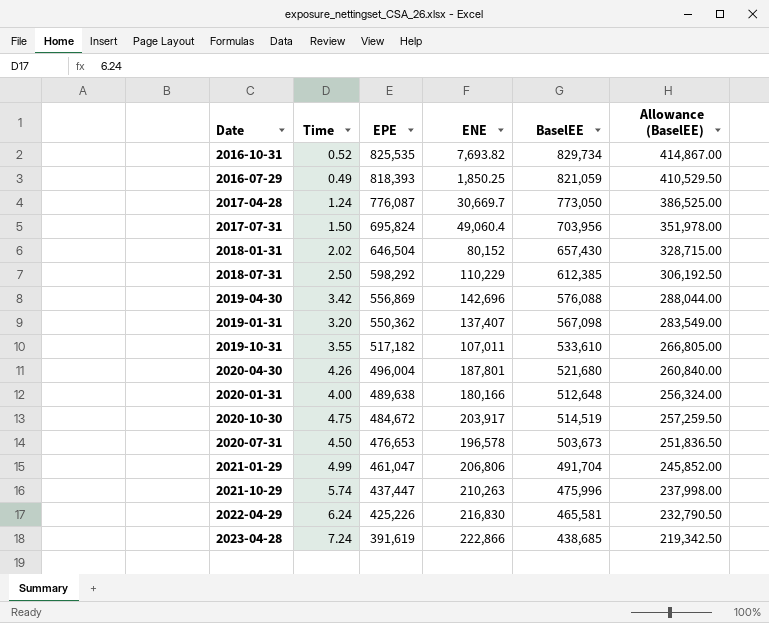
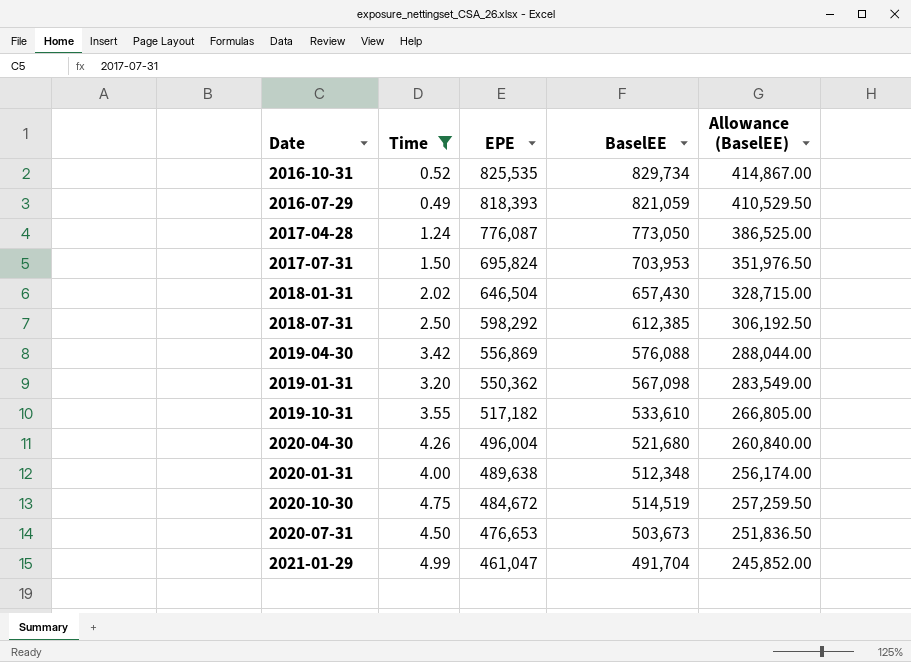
filter: none -> Time <= 4.99
column ENE | position: 4 -> none
2017-07-31 | BaselEE: 703,956 -> 703,953
2017-07-31 | Allowance (BaselEE): 351,978.00 -> 351,976.50
2020-01-31 | BaselEE: 512,648 -> 512,348
2020-01-31 | Allowance (BaselEE): 256,324.00 -> 256,174.00

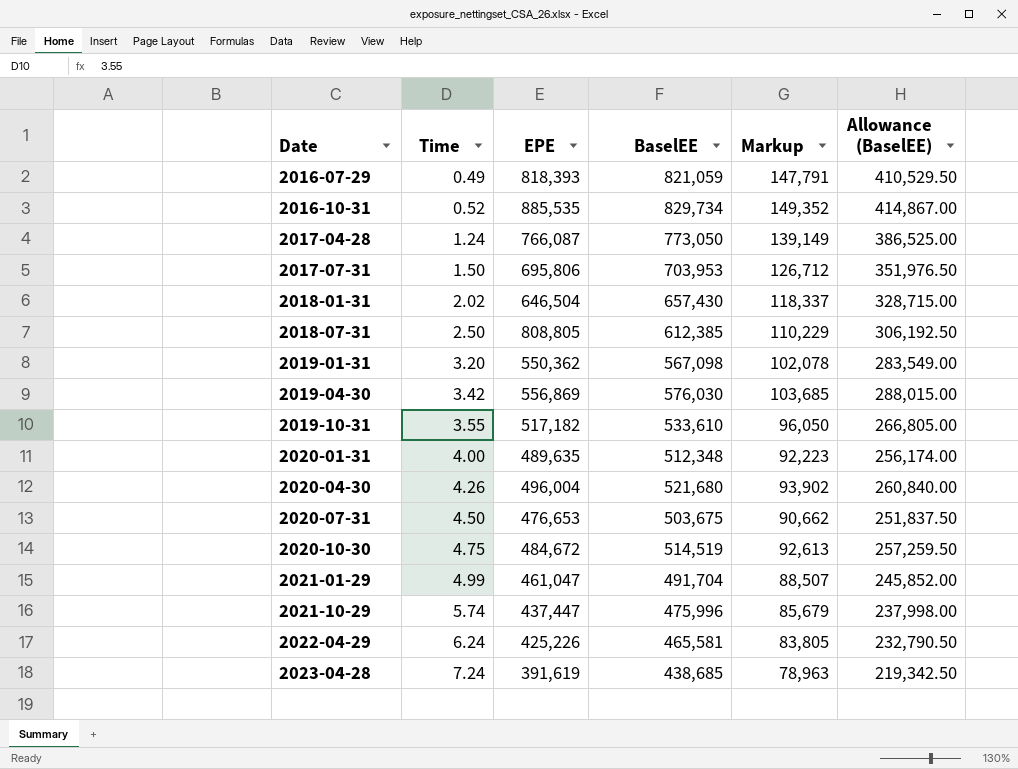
filter: Time <= 4.99 -> none
row order: EPE descending -> Date ascending
column Markup | formula: none -> [BaselEE] * 0.18
2016-10-31 | EPE: 825,535 -> 885,535
2017-04-28 | EPE: 776,087 -> 766,087
2017-07-31 | EPE: 695,824 -> 695,806
2018-07-31 | EPE: 598,292 -> 808,805
2019-04-30 | BaselEE: 576,088 -> 576,030
2019-04-30 | Allowance (BaselEE): 288,044.00 -> 288,015.00
2020-01-31 | EPE: 489,638 -> 489,635
2020-07-31 | BaselEE: 503,673 -> 503,675
2020-07-31 | Allowance (BaselEE): 251,836.50 -> 251,837.50

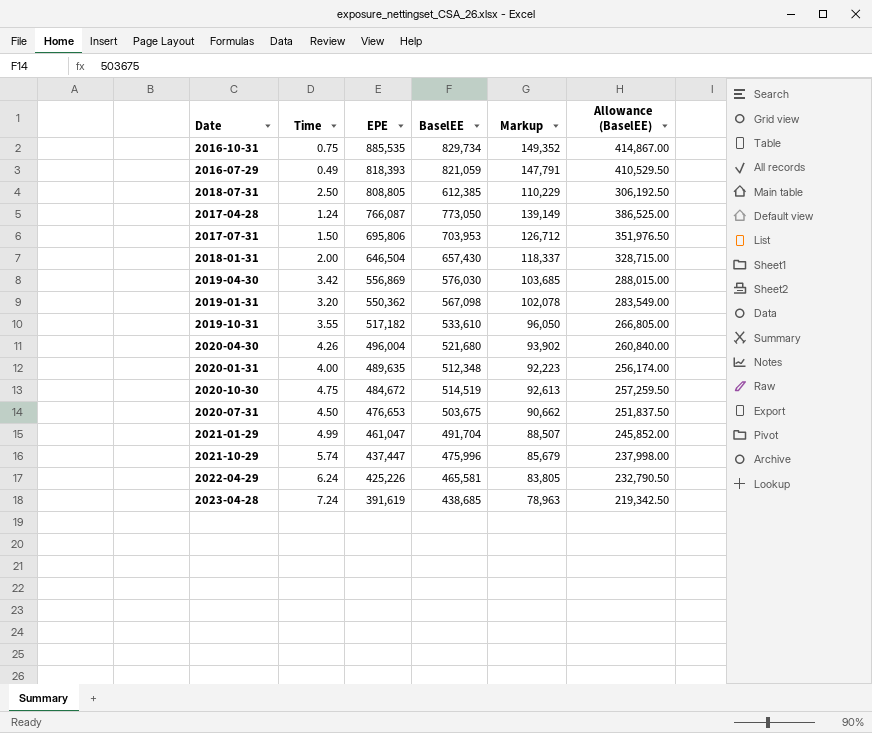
row order: Date ascending -> EPE descending
2016-10-31 | Time: 0.52 -> 0.75
2018-01-31 | Time: 2.02 -> 2.00

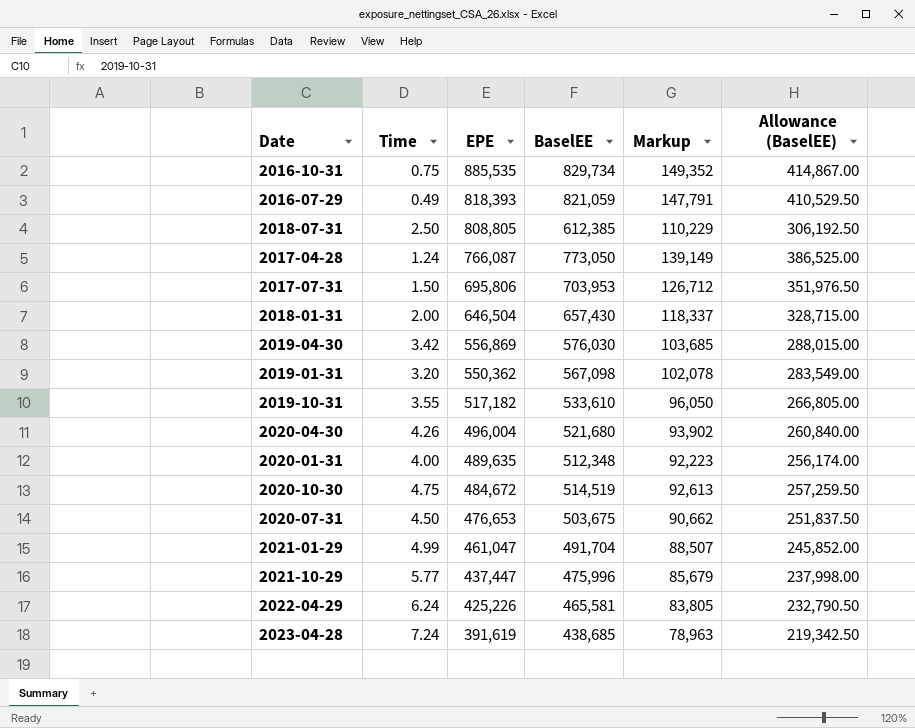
2021-10-29 | Time: 5.74 -> 5.77

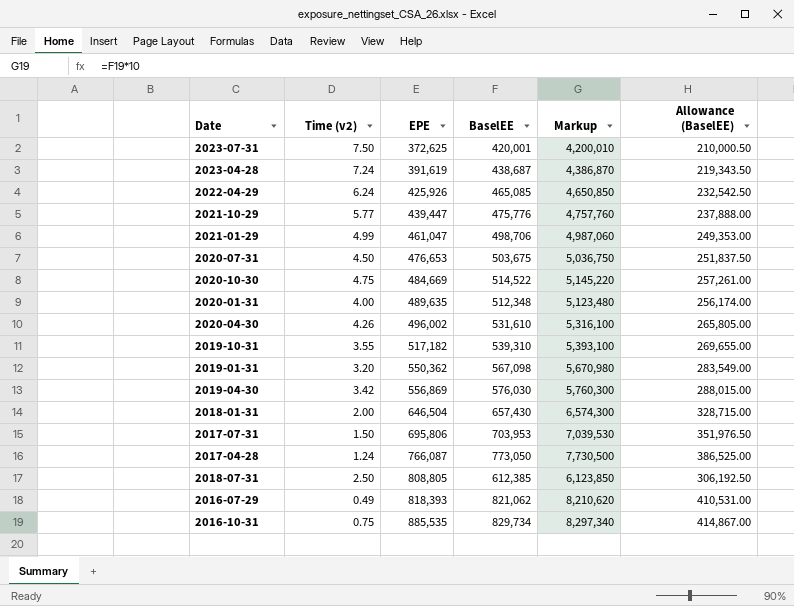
row order: EPE descending -> EPE ascending
column name: Time -> Time (v2)
column Markup | formula: [BaselEE] * 0.18 -> [BaselEE] * 10
row 2023-07-31: none -> 7.50 | 372,625 | 420,001 | 4,200,010 | 210,000.50
2023-04-28 | BaselEE: 438,685 -> 438,687
2023-04-28 | Allowance (BaselEE): 219,342.50 -> 219,343.50
2022-04-29 | EPE: 425,226 -> 425,926
2022-04-29 | BaselEE: 465,581 -> 465,085
2022-04-29 | Allowance (BaselEE): 232,790.50 -> 232,542.50
2021-10-29 | EPE: 437,447 -> 439,447
2021-10-29 | BaselEE: 475,996 -> 475,776
2021-10-29 | Allowance (BaselEE): 237,998.00 -> 237,888.00
2021-01-29 | BaselEE: 491,704 -> 498,706
2021-01-29 | Allowance (BaselEE): 245,852.00 -> 249,353.00
2020-10-30 | EPE: 484,672 -> 484,669
2020-10-30 | BaselEE: 514,519 -> 514,522
2020-10-30 | Allowance (BaselEE): 257,259.50 -> 257,261.00
2020-04-30 | EPE: 496,004 -> 496,002
2020-04-30 | BaselEE: 521,680 -> 531,610
2020-04-30 | Allowance (BaselEE): 260,840.00 -> 265,805.00
2019-10-31 | BaselEE: 533,610 -> 539,310
2019-10-31 | Allowance (BaselEE): 266,805.00 -> 269,655.00
2016-07-29 | BaselEE: 821,059 -> 821,062
2016-07-29 | Allowance (BaselEE): 410,529.50 -> 410,531.00

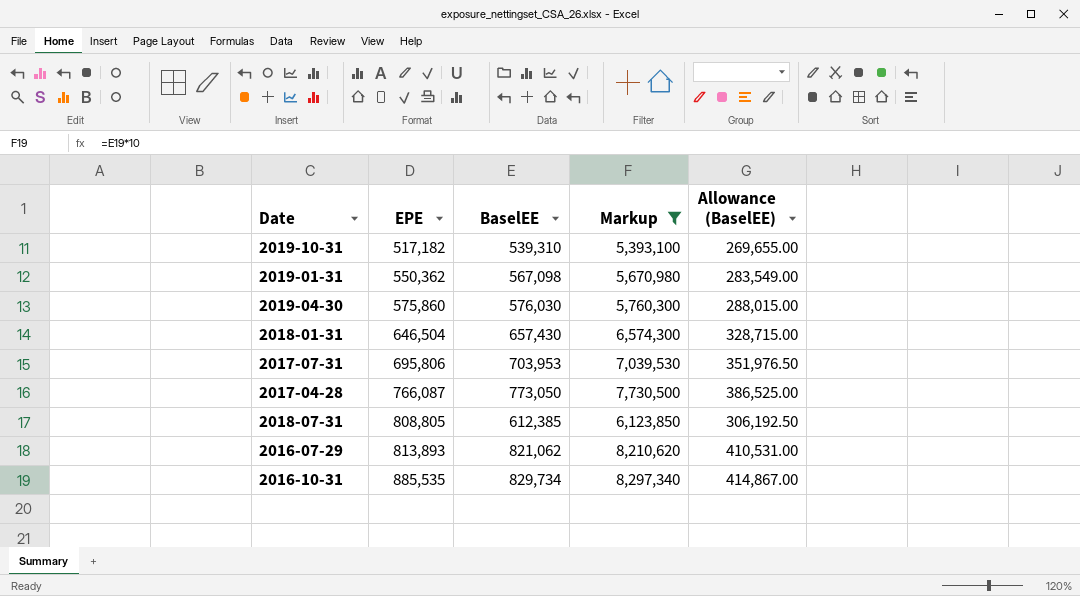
filter: none -> Markup >= 5,393,100
column Time (v2) | position: 2 -> none
2019-04-30 | EPE: 556,869 -> 575,860
2016-07-29 | EPE: 818,393 -> 813,893

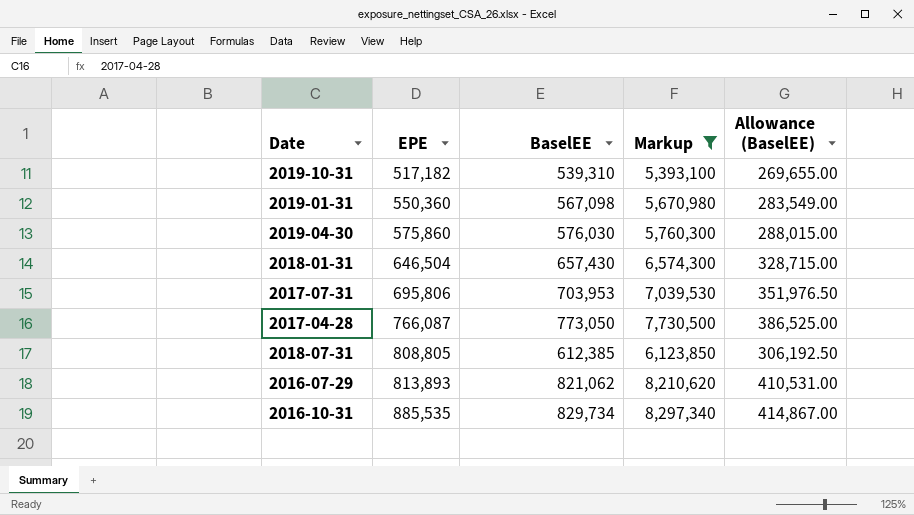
2019-01-31 | EPE: 550,362 -> 550,360

